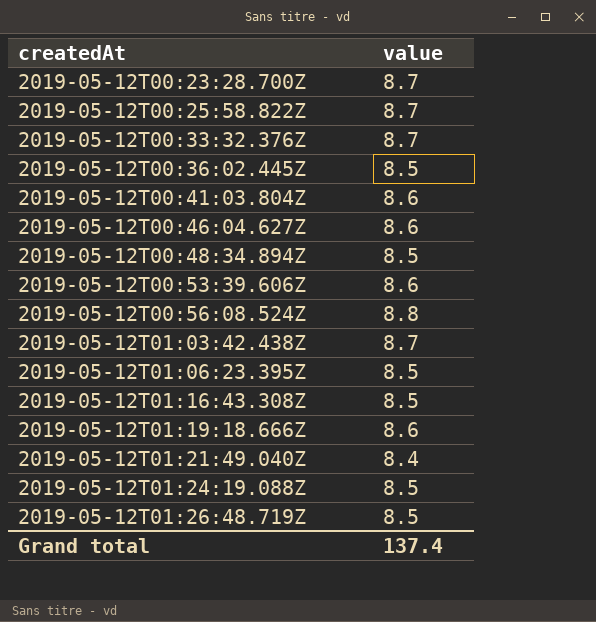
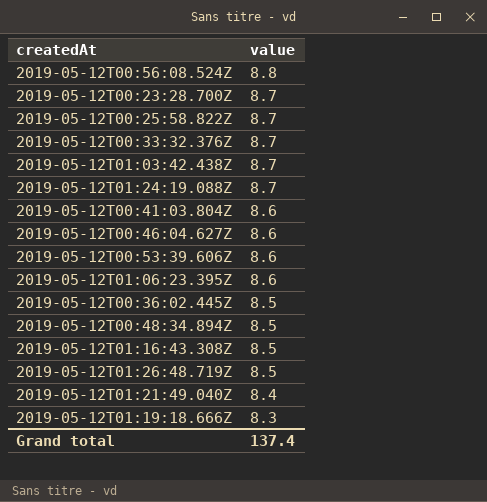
row order: createdAt ascending -> value descending
2019-05-12T01:24:19.088Z | value: 8.5 -> 8.7
2019-05-12T01:06:23.395Z | value: 8.5 -> 8.6
2019-05-12T01:19:18.666Z | value: 8.6 -> 8.3

